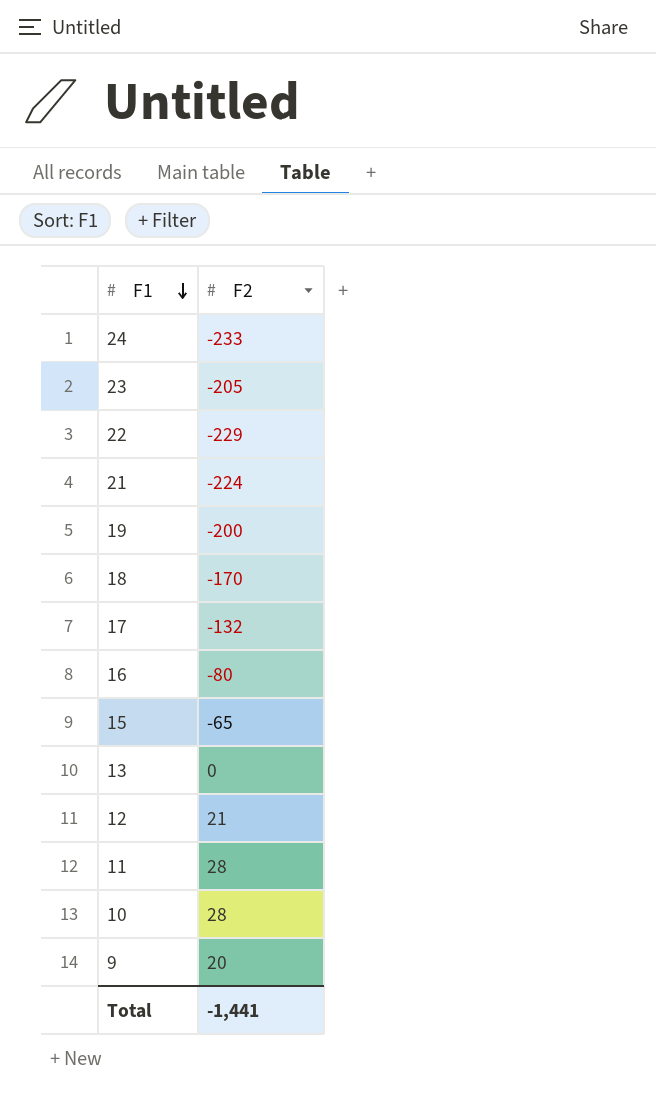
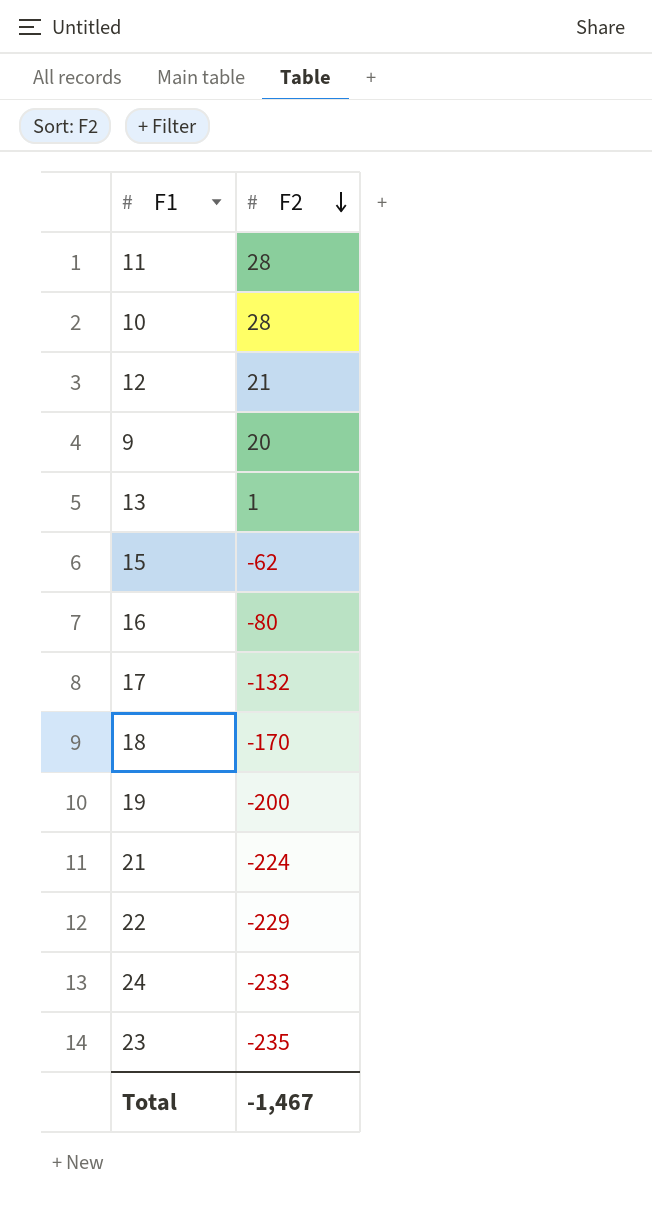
row order: F1 descending -> F2 descending
13 | F2: 0 -> 1
15 | F2: -65 -> -62
23 | F2: -205 -> -235
Total | F2: -1,441 -> -1,467

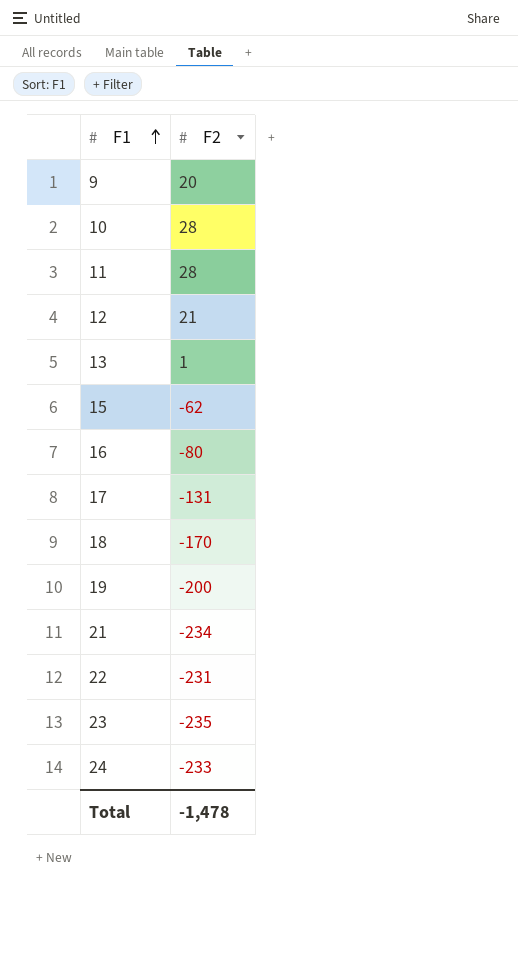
row order: F2 descending -> F1 ascending
17 | F2: -132 -> -131
21 | F2: -224 -> -234
22 | F2: -229 -> -231
Total | F2: -1,467 -> -1,478

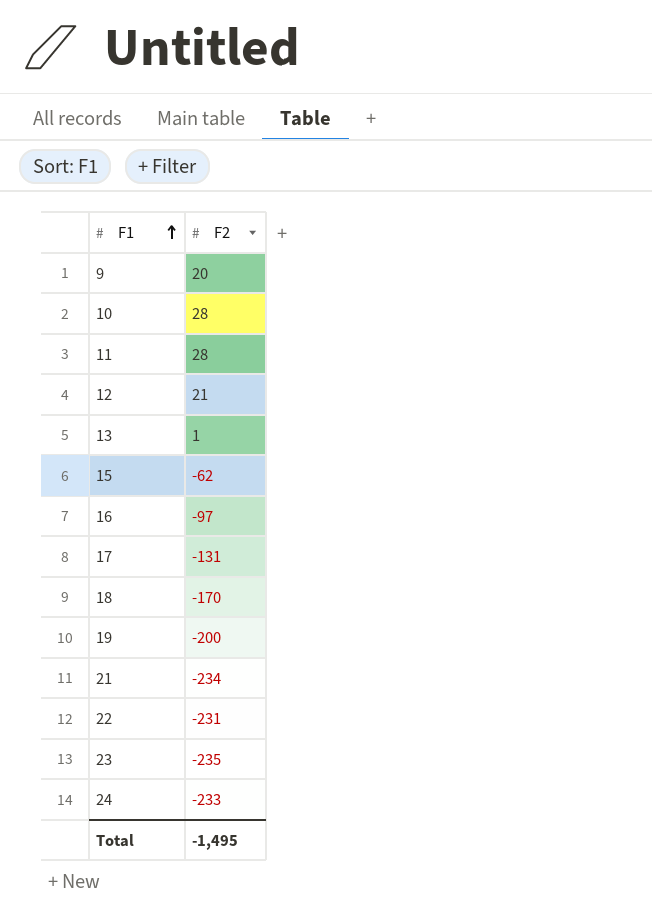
16 | F2: -80 -> -97
Total | F2: -1,478 -> -1,495

